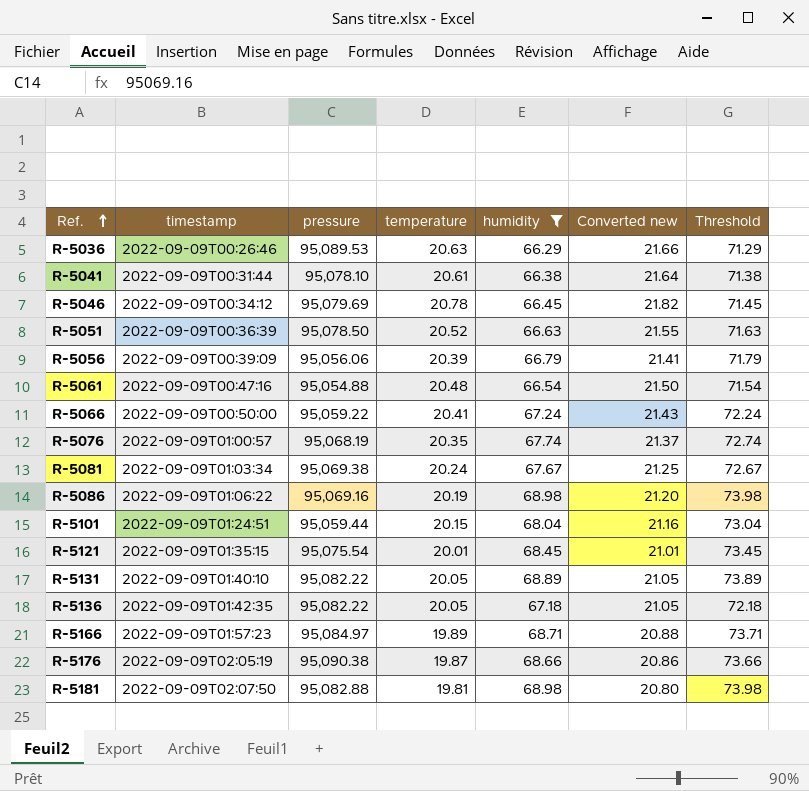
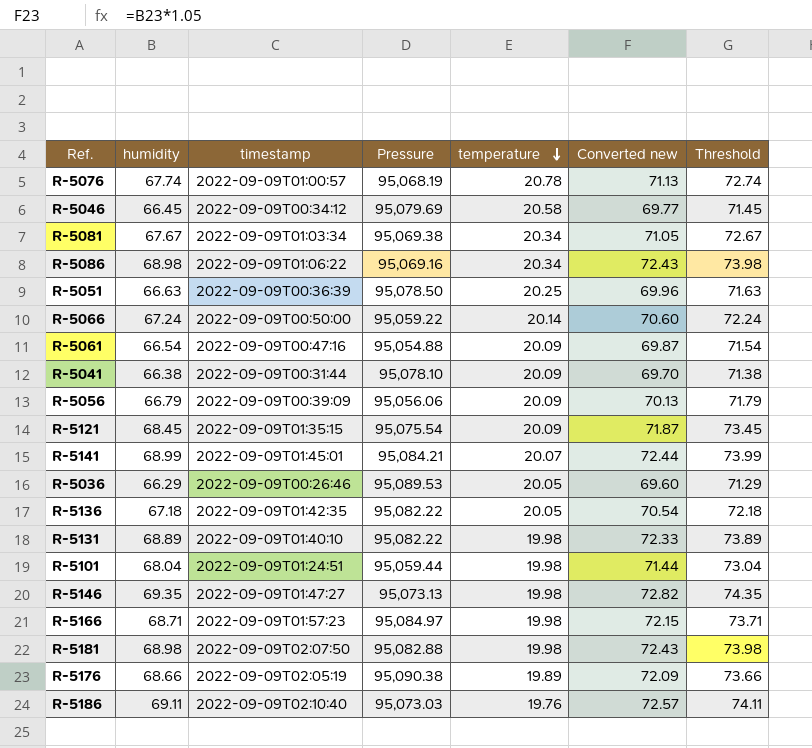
filter: humidity <= 68.98 -> none
row order: Ref. ascending -> temperature descending
column humidity | position: 5 -> 2
column name: pressure -> Pressure
column Converted new | formula: [temperature] * 1.05 -> [humidity] * 1.05
R-5076 | temperature: 20.35 -> 20.78
R-5046 | temperature: 20.78 -> 20.58
R-5081 | temperature: 20.24 -> 20.34
R-5086 | temperature: 20.19 -> 20.34
R-5051 | temperature: 20.52 -> 20.25
R-5066 | temperature: 20.41 -> 20.14
R-5061 | temperature: 20.48 -> 20.09
R-5041 | temperature: 20.61 -> 20.09
R-5056 | temperature: 20.39 -> 20.09
R-5121 | temperature: 20.01 -> 20.09
R-5036 | temperature: 20.63 -> 20.05
R-5131 | temperature: 20.05 -> 19.98
R-5101 | temperature: 20.15 -> 19.98
R-5166 | temperature: 19.89 -> 19.98
R-5181 | temperature: 19.81 -> 19.98
R-5176 | temperature: 19.87 -> 19.89

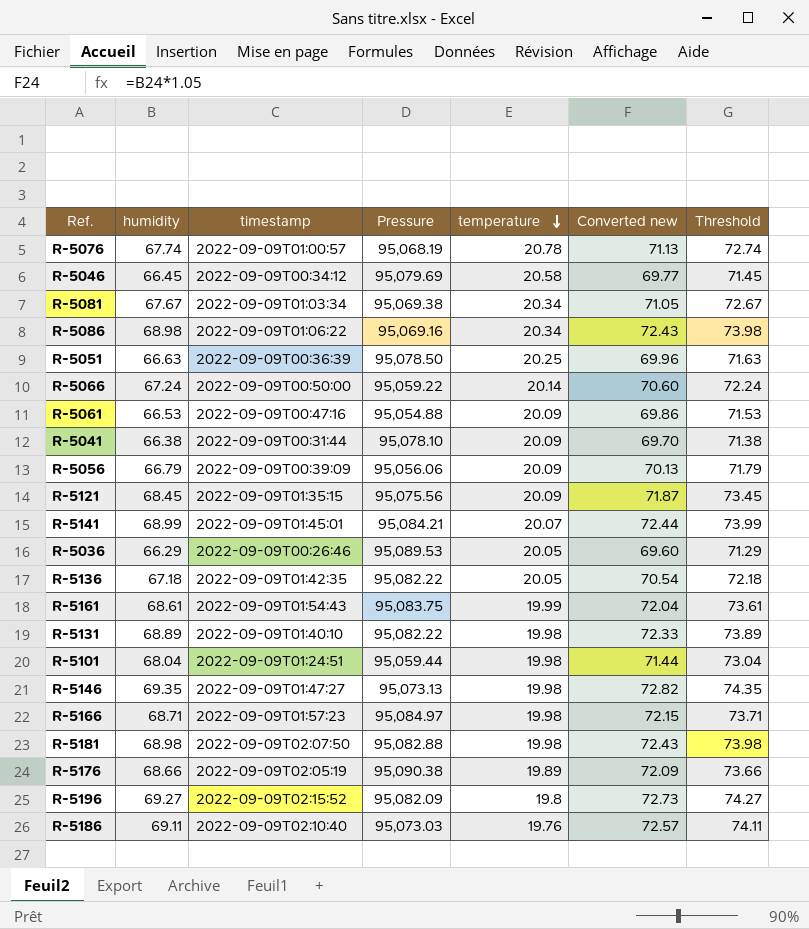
R-5061 | humidity: 66.54 -> 66.53
R-5061 | Converted new: 69.87 -> 69.86
R-5061 | Threshold: 71.54 -> 71.53
R-5121 | Pressure: 95,075.54 -> 95,075.56
row R-5161: none -> 68.61 | 2022-09-09T01:54:43 | 95,083.75 | 19.99 | 72.04 | 73.61
row R-5196: none -> 69.27 | 2022-09-09T02:15:52 | 95,082.09 | 19.8 | 72.73 | 74.27

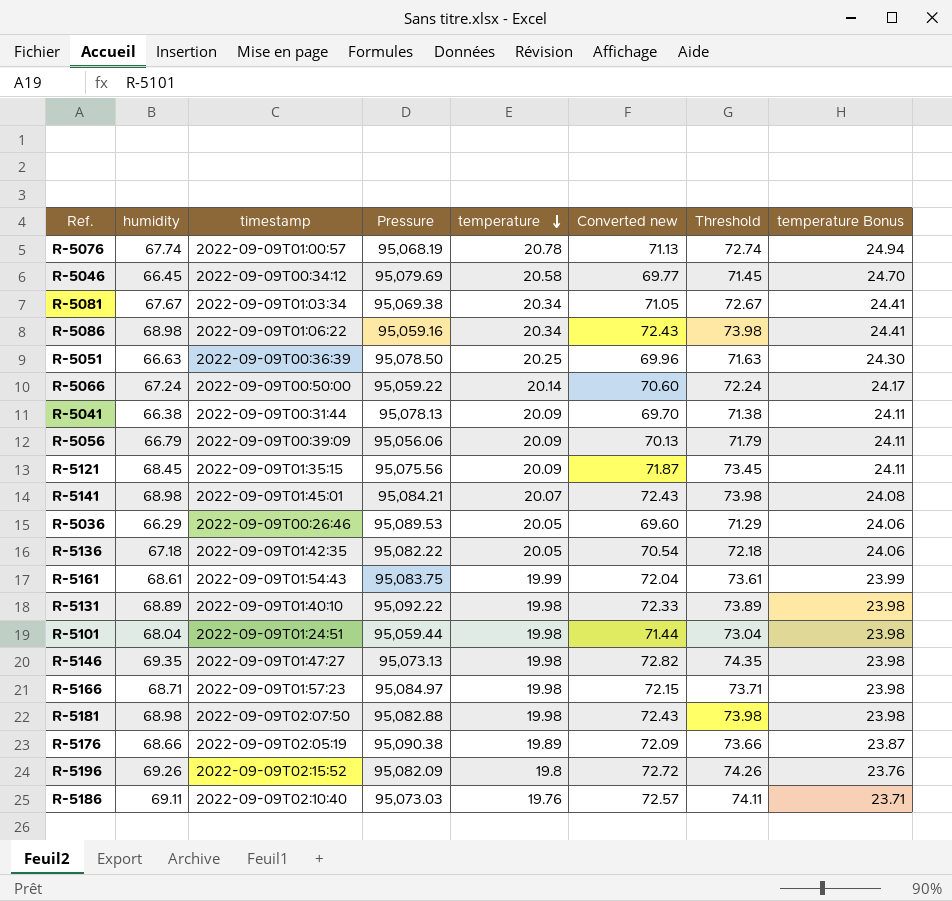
column temperature Bonus | formula: none -> [temperature] * 1.2
row R-5061: 66.53 | 2022-09-09T00:47:16 | 95,054.88 | 20.09 | 69.86 | 71.53 -> none
R-5086 | Pressure: 95,069.16 -> 95,059.16
R-5041 | Pressure: 95,078.10 -> 95,078.13
R-5141 | humidity: 68.99 -> 68.98
R-5141 | Converted new: 72.44 -> 72.43
R-5141 | Threshold: 73.99 -> 73.98
R-5131 | Pressure: 95,082.22 -> 95,092.22
R-5196 | humidity: 69.27 -> 69.26
R-5196 | Converted new: 72.73 -> 72.72
R-5196 | Threshold: 74.27 -> 74.26

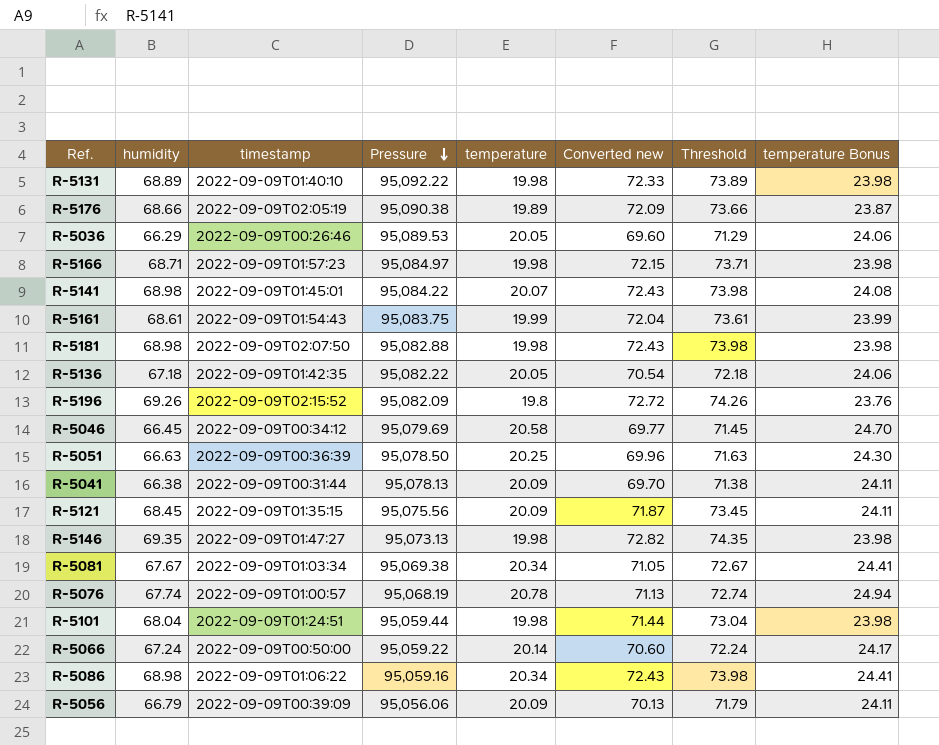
row order: temperature descending -> Pressure descending
row R-5186: 69.11 | 2022-09-09T02:10:40 | 95,073.03 | 19.76 | 72.57 | 74.11 | 23.71 -> none
R-5141 | Pressure: 95,084.21 -> 95,084.22

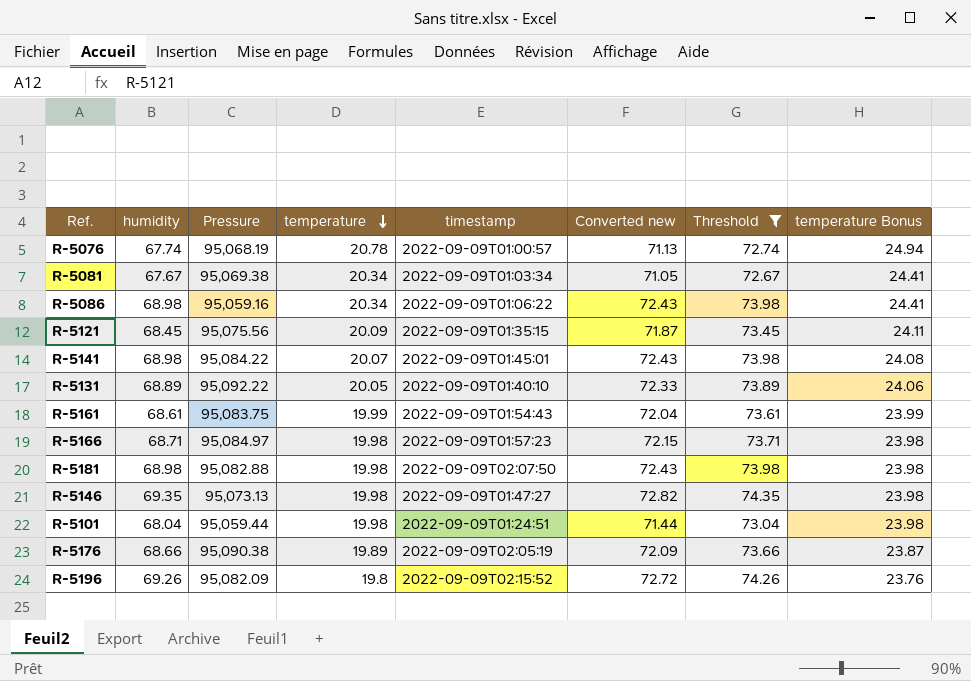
filter: none -> Threshold >= 72.67
row order: Pressure descending -> temperature descending
column timestamp | position: 3 -> 5
R-5131 | temperature: 19.98 -> 20.05
R-5131 | temperature Bonus: 23.98 -> 24.06

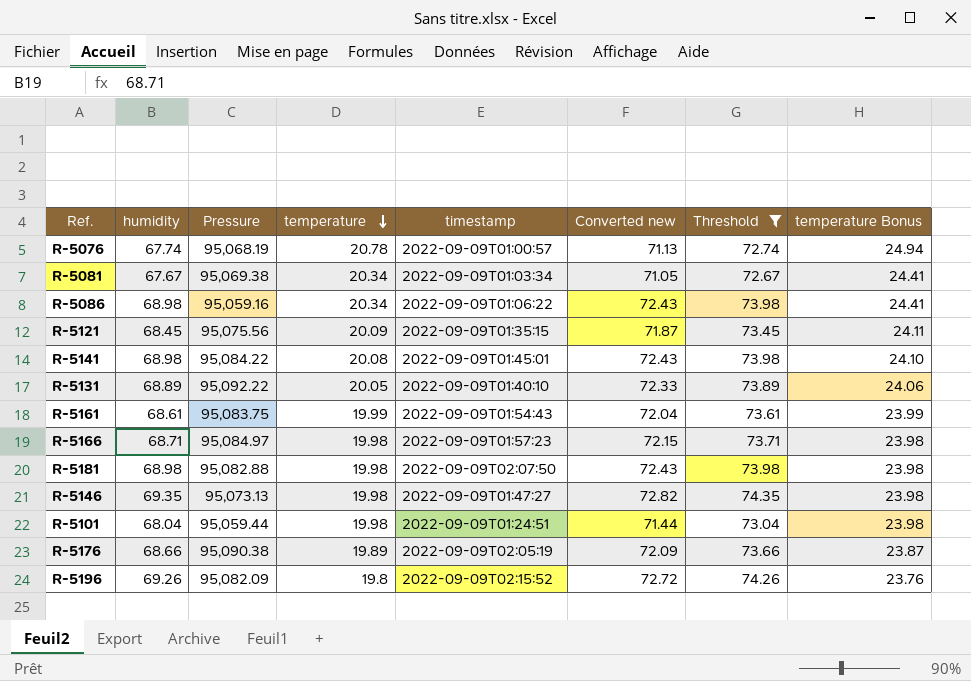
R-5141 | temperature: 20.07 -> 20.08
R-5141 | temperature Bonus: 24.08 -> 24.10

